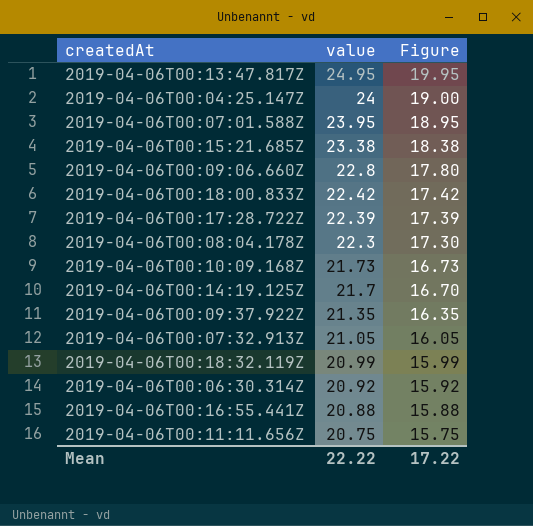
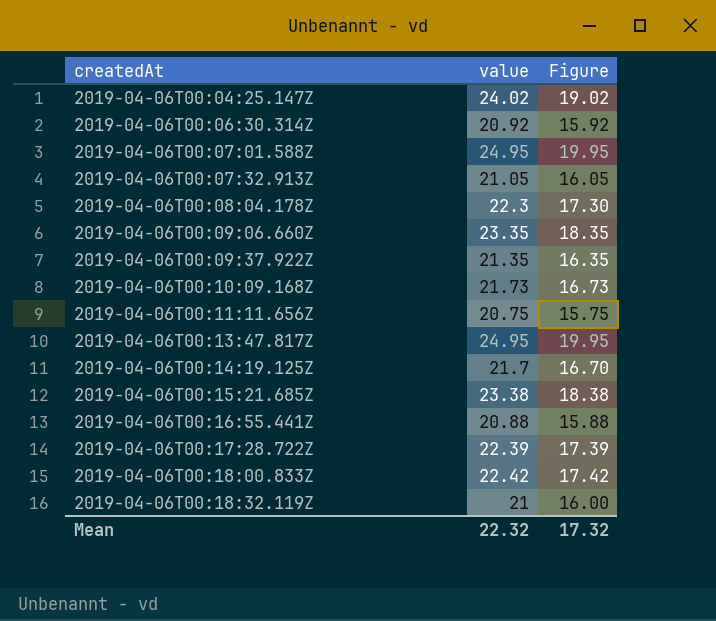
row order: value descending -> createdAt ascending
2019-04-06T00:04:25.147Z | value: 24 -> 24.02
2019-04-06T00:04:25.147Z | Figure: 19.00 -> 19.02
2019-04-06T00:07:01.588Z | value: 23.95 -> 24.95
2019-04-06T00:07:01.588Z | Figure: 18.95 -> 19.95
2019-04-06T00:09:06.660Z | value: 22.8 -> 23.35
2019-04-06T00:09:06.660Z | Figure: 17.80 -> 18.35
2019-04-06T00:18:32.119Z | value: 20.99 -> 21
2019-04-06T00:18:32.119Z | Figure: 15.99 -> 16.00
Mean | value: 22.22 -> 22.32
Mean | Figure: 17.22 -> 17.32

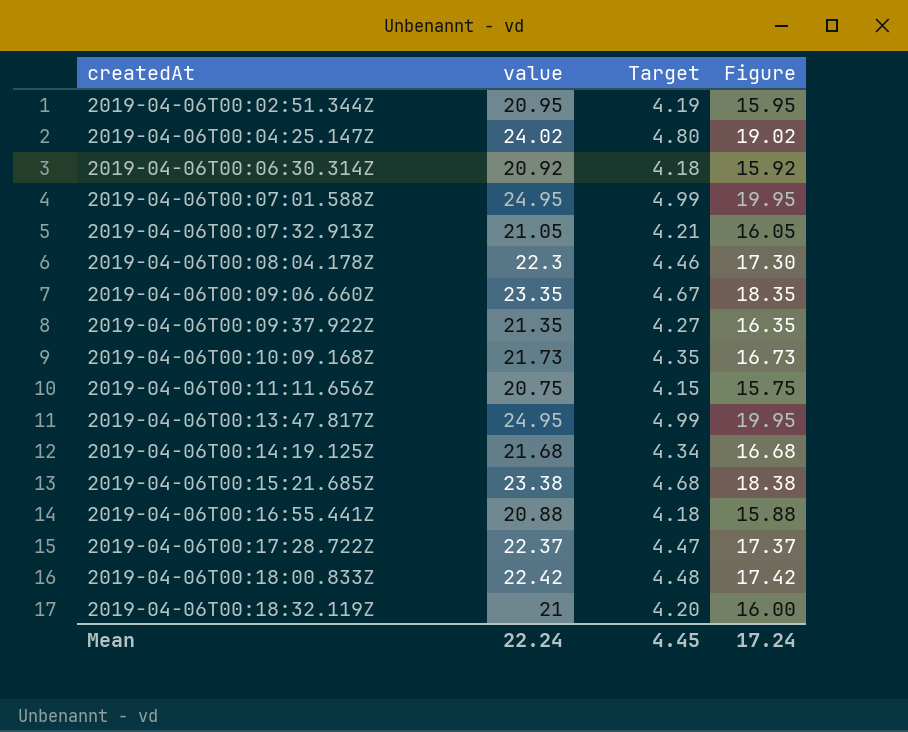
column Target | formula: none -> [value] * 0.2
row 2019-04-06T00:02:51.344Z: none -> 20.95 | 4.19 | 15.95
2019-04-06T00:14:19.125Z | value: 21.7 -> 21.68
2019-04-06T00:14:19.125Z | Figure: 16.70 -> 16.68
2019-04-06T00:17:28.722Z | value: 22.39 -> 22.37
2019-04-06T00:17:28.722Z | Figure: 17.39 -> 17.37
Mean | value: 22.32 -> 22.24
Mean | Figure: 17.32 -> 17.24

